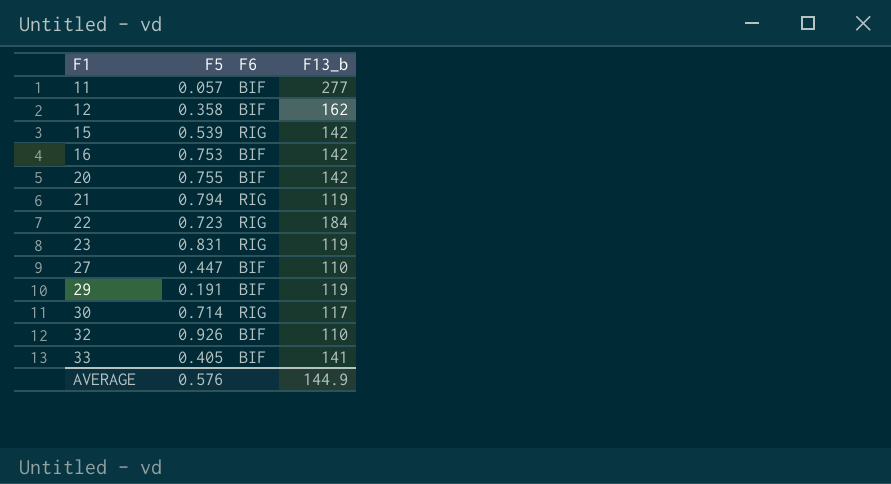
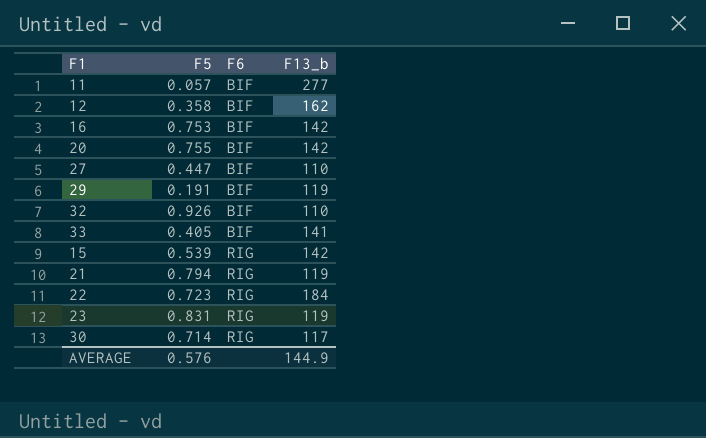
row order: F1 ascending -> F6 ascending

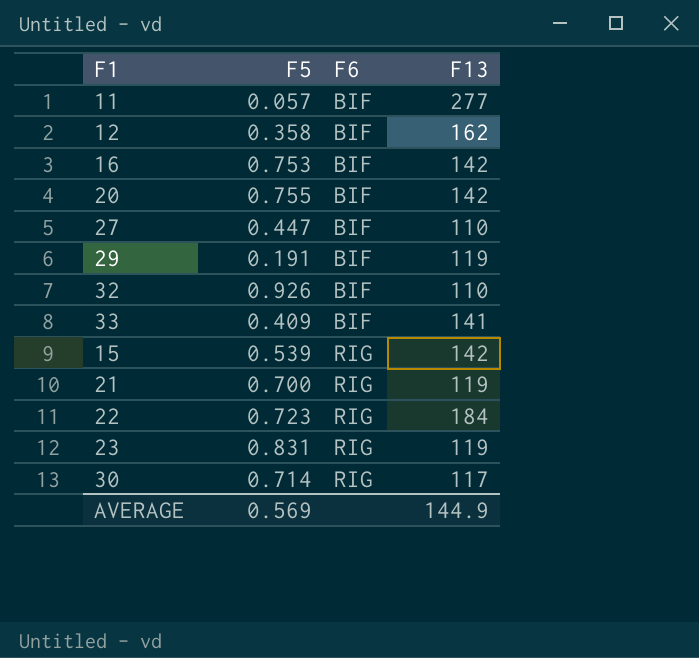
column name: F13_b -> F13
33 | F5: 0.405 -> 0.409
21 | F5: 0.794 -> 0.700
AVERAGE | F5: 0.576 -> 0.569

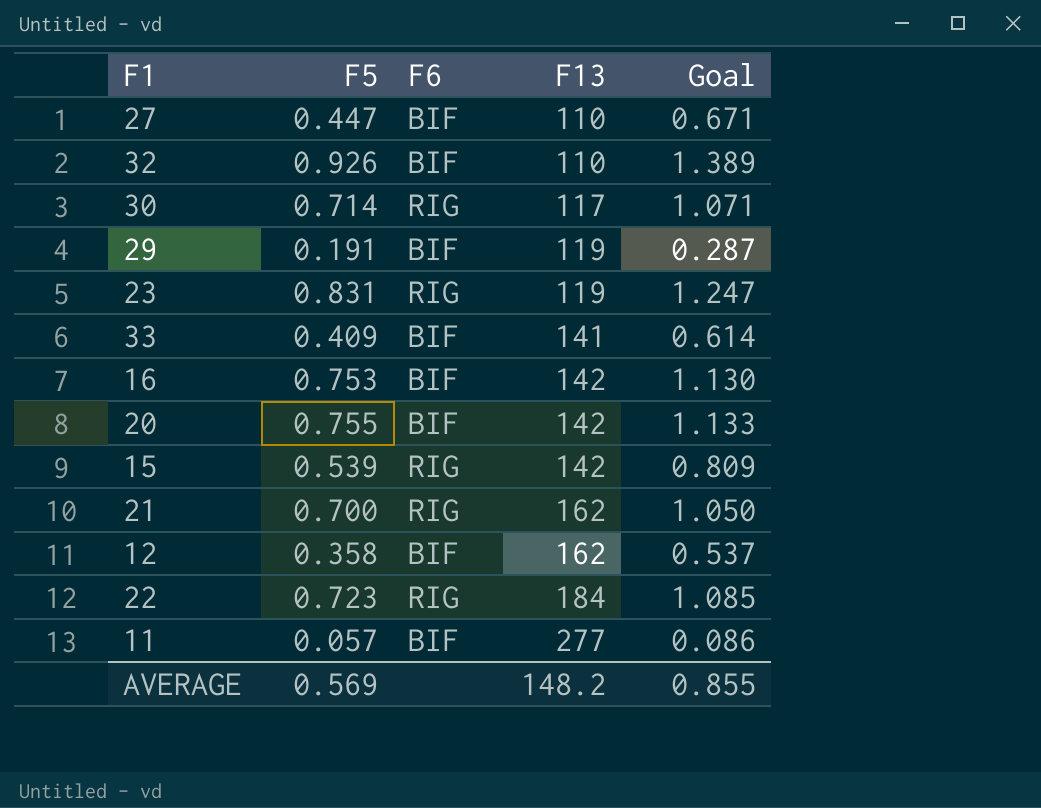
row order: F6 ascending -> F13 ascending
column Goal | formula: none -> [F5] * 1.5
21 | F13: 119 -> 162
AVERAGE | F13: 144.9 -> 148.2

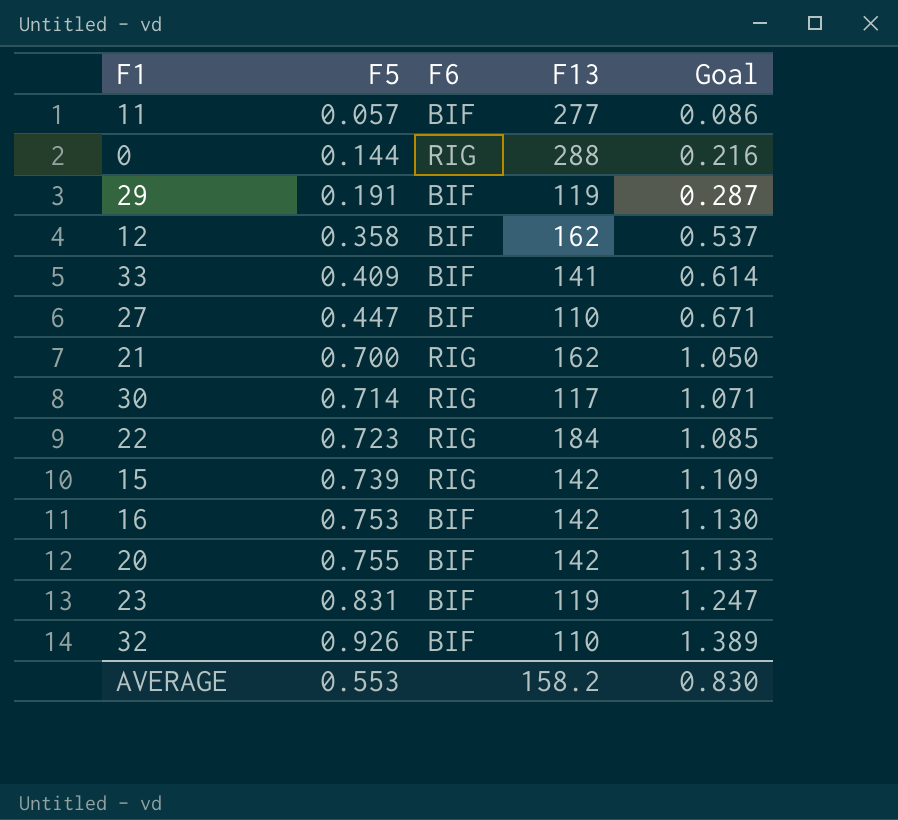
row order: F13 ascending -> F5 ascending
row 0: none -> 0.144 | RIG | 288 | 0.216
15 | F5: 0.539 -> 0.739
15 | Goal: 0.809 -> 1.109
23 | F6: RIG -> BIF
AVERAGE | F5: 0.569 -> 0.553
AVERAGE | F13: 148.2 -> 158.2
AVERAGE | Goal: 0.855 -> 0.830

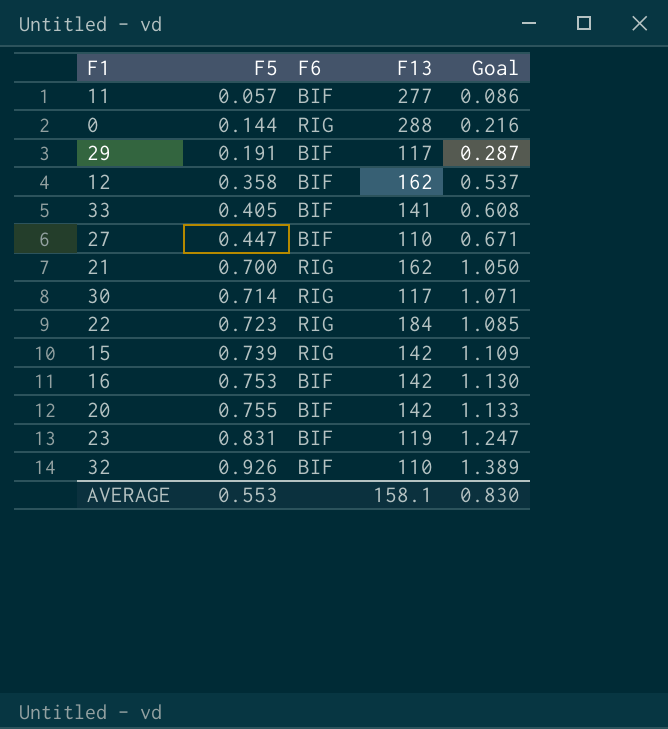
29 | F13: 119 -> 117
33 | F5: 0.409 -> 0.405
33 | Goal: 0.614 -> 0.608
AVERAGE | F13: 158.2 -> 158.1

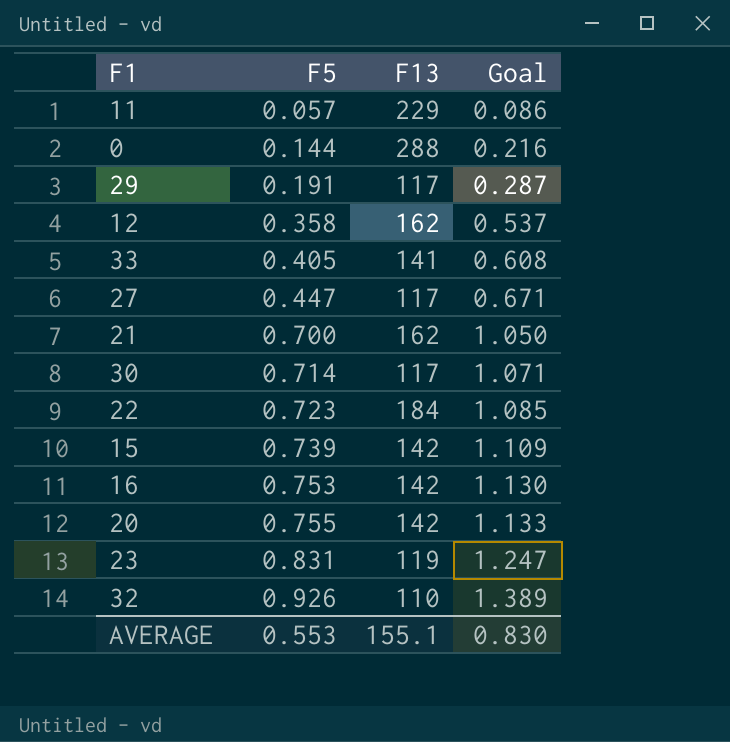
column F6 | position: 3 -> none
11 | F13: 277 -> 229
27 | F13: 110 -> 117
AVERAGE | F13: 158.1 -> 155.1

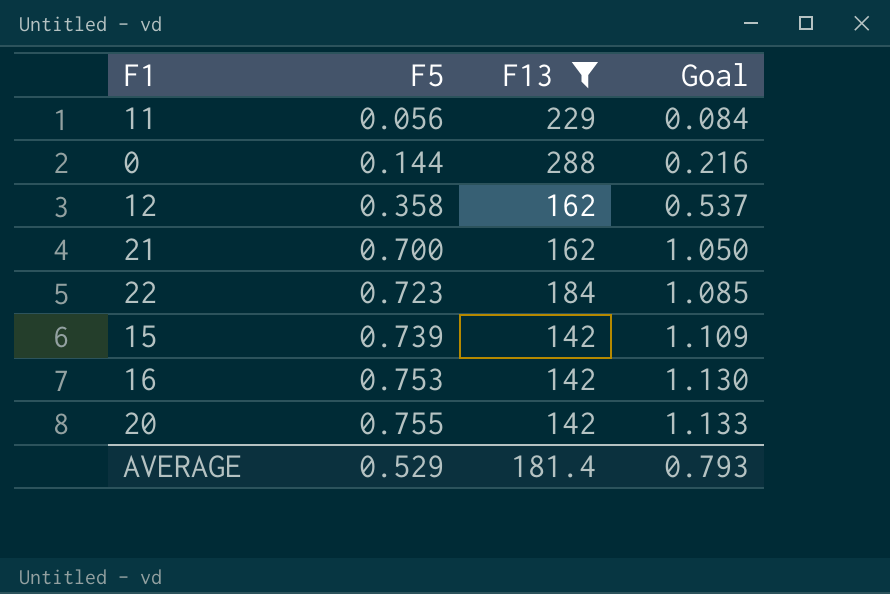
filter: none -> F13 >= 142
11 | F5: 0.057 -> 0.056
11 | Goal: 0.086 -> 0.084
AVERAGE | F5: 0.553 -> 0.529
AVERAGE | F13: 155.1 -> 181.4
AVERAGE | Goal: 0.830 -> 0.793

